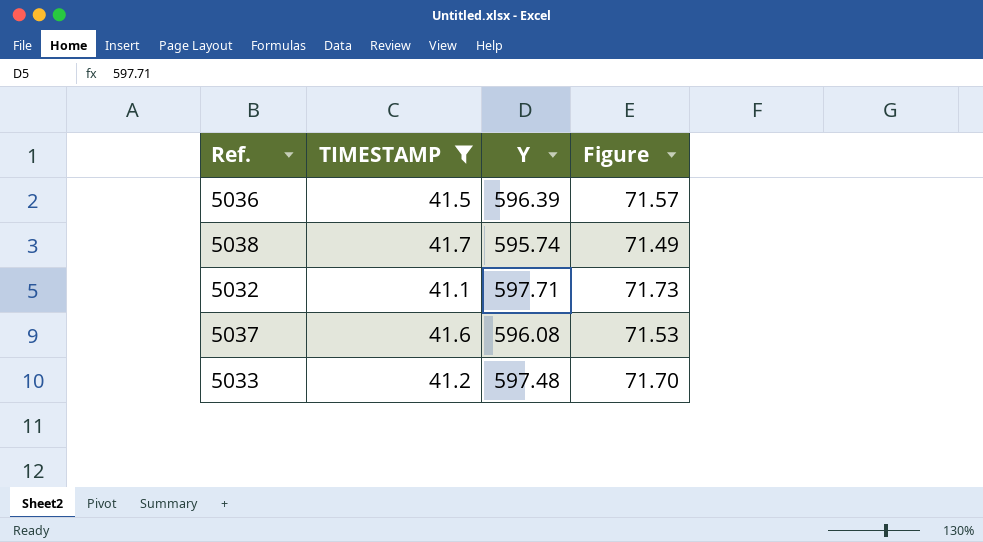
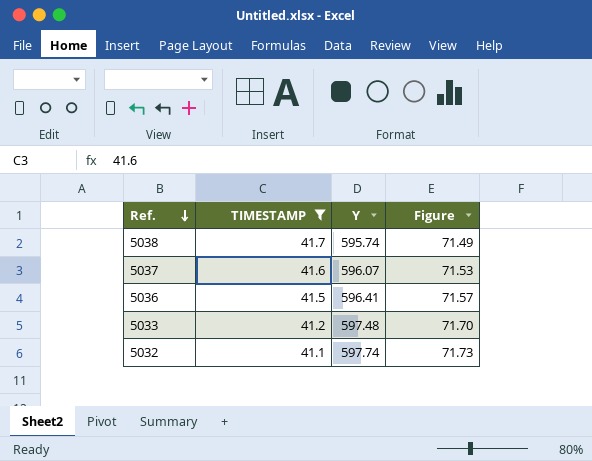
row order: none -> Ref. descending
5037 | Y: 596.08 -> 596.07
5036 | Y: 596.39 -> 596.41
5032 | Y: 597.71 -> 597.74

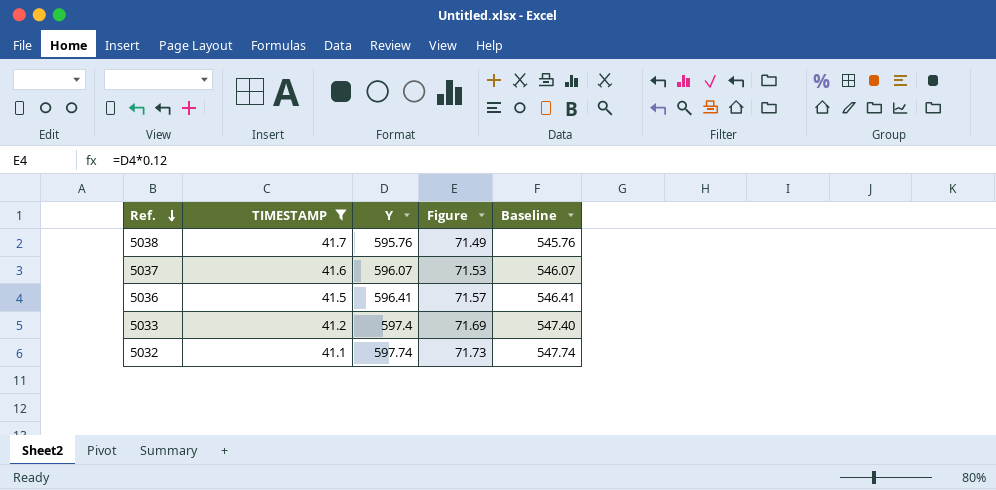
column Baseline | formula: none -> [Y] - 50
5038 | Y: 595.74 -> 595.76
5033 | Y: 597.48 -> 597.4
5033 | Figure: 71.70 -> 71.69

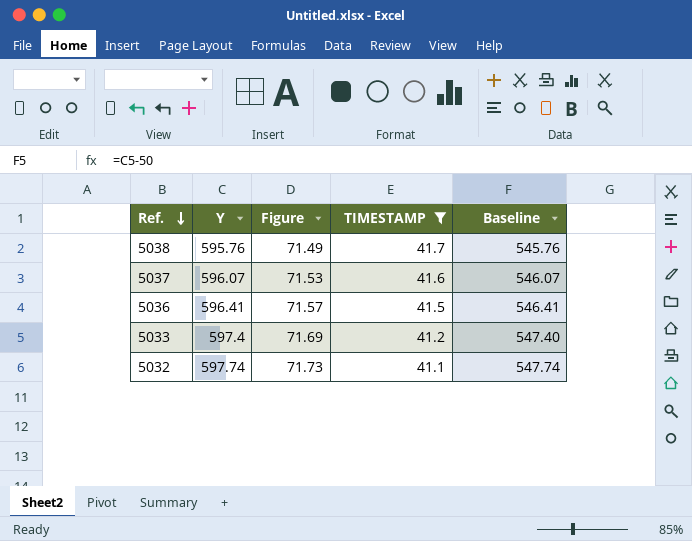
column TIMESTAMP | position: 2 -> 4

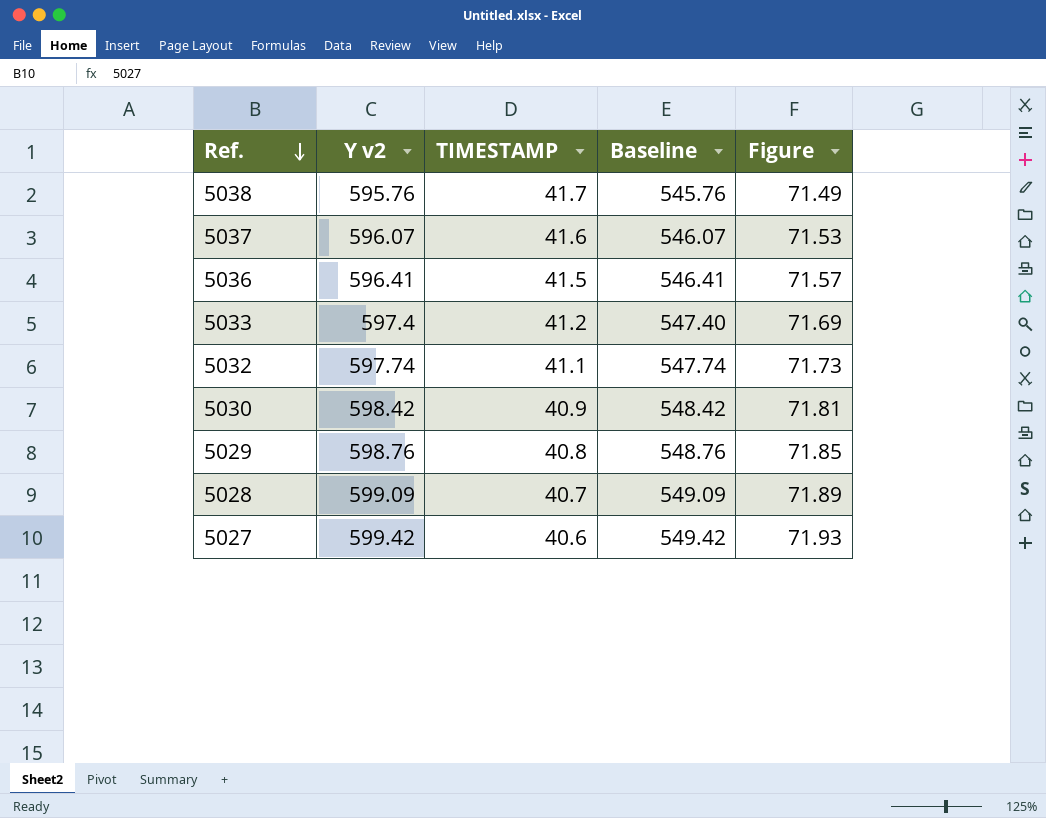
filter: TIMESTAMP >= 41.1 -> none
column name: Y -> Y v2
column Figure | position: 3 -> 5

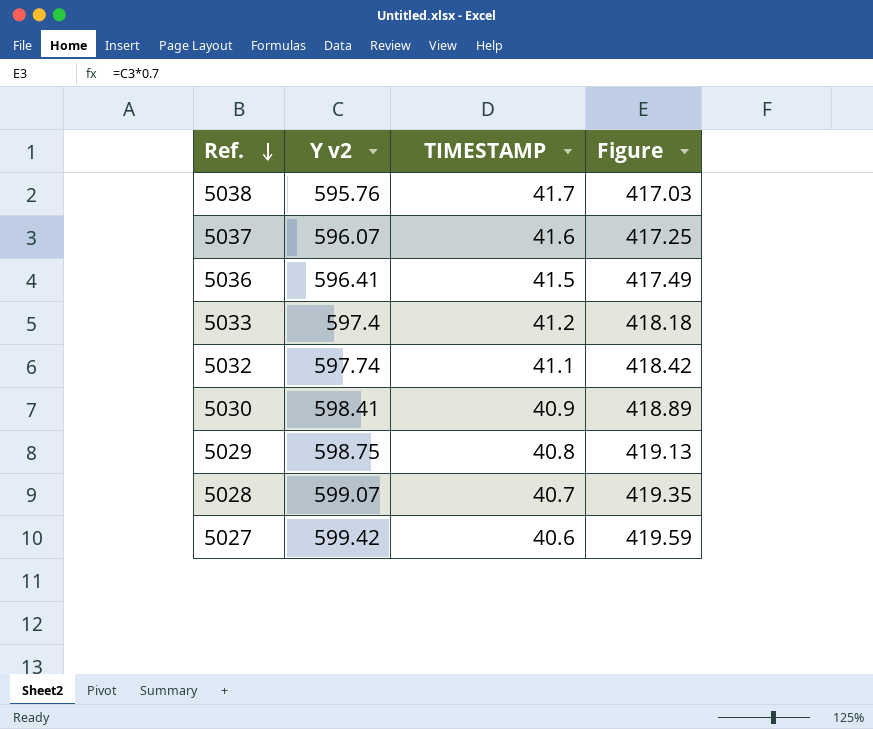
column Baseline | formula: [Y v2] - 50 -> none
column Figure | formula: [Y v2] * 0.12 -> [Y v2] * 0.7
5030 | Y v2: 598.42 -> 598.41
5029 | Y v2: 598.76 -> 598.75
5028 | Y v2: 599.09 -> 599.07

